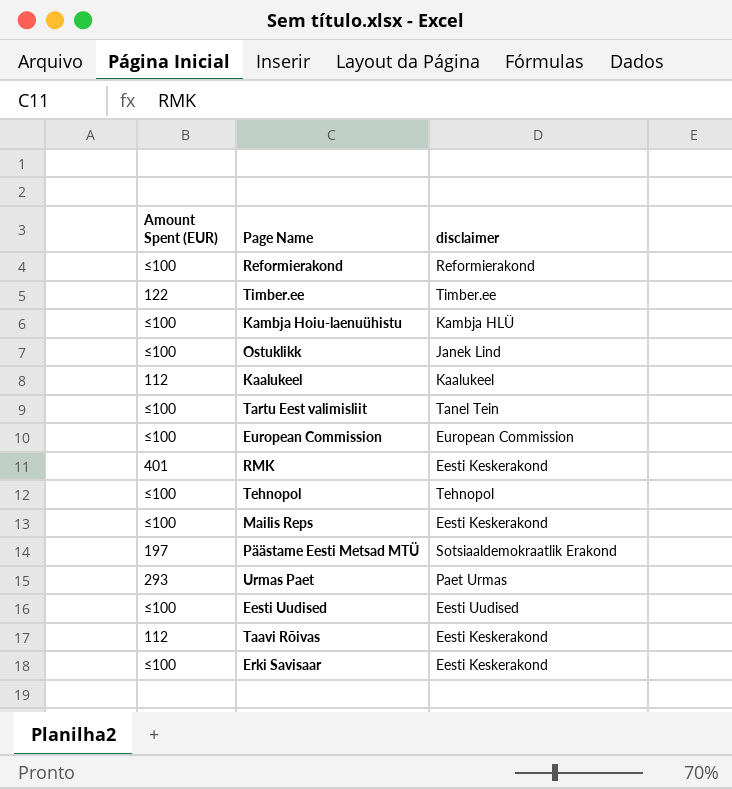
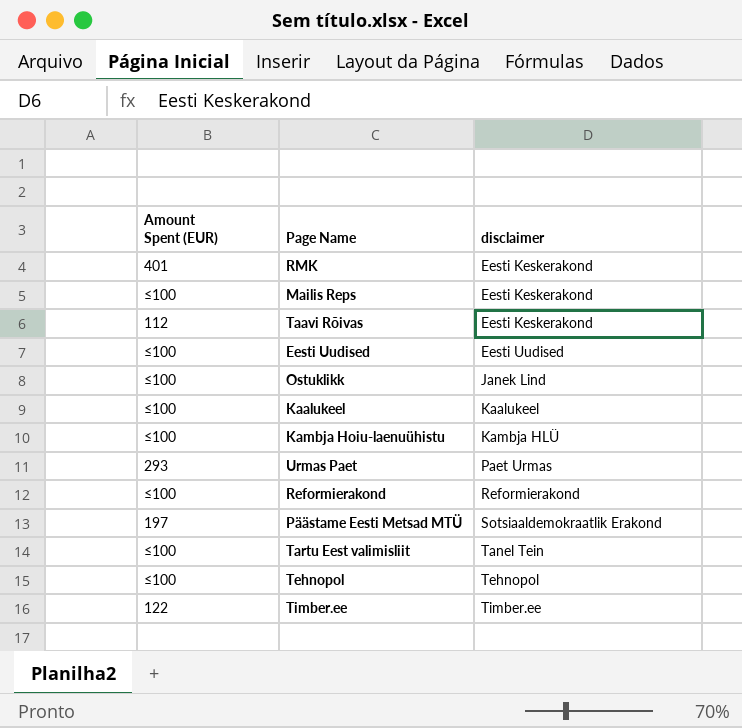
row order: none -> disclaimer ascending
row European Commission: ≤100 | European Commission -> none
row Erki Savisaar: ≤100 | Eesti Keskerakond -> none
Kaalukeel | Amount Spent (EUR): 112 -> ≤100

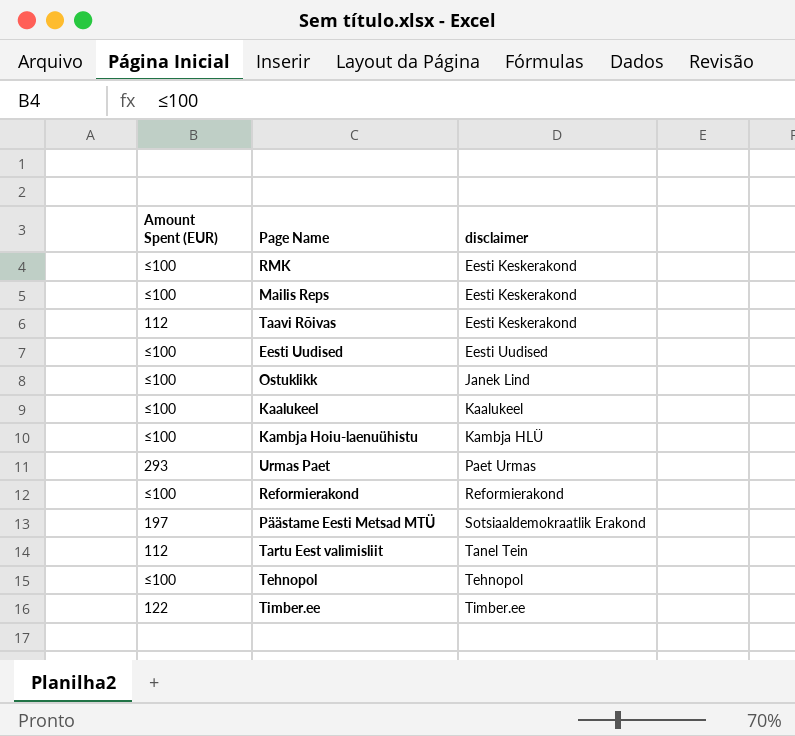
RMK | Amount Spent (EUR): 401 -> ≤100
Tartu Eest valimisliit | Amount Spent (EUR): ≤100 -> 112

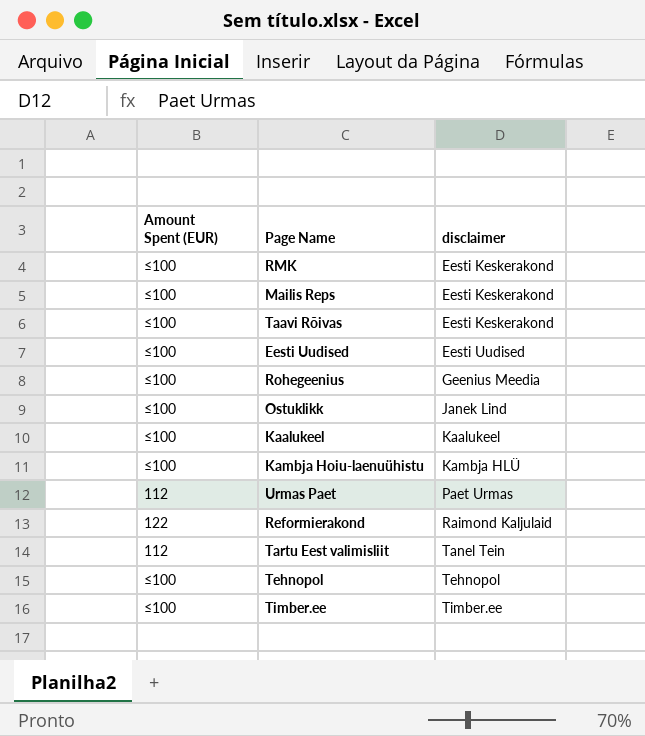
row Päästame Eesti Metsad MTÜ: 197 | Sotsiaaldemokraatlik Erakond -> none
Taavi Rõivas | Amount Spent (EUR): 112 -> ≤100
row Rohegeenius: none -> ≤100 | Geenius Meedia
Urmas Paet | Amount Spent (EUR): 293 -> 112
Reformierakond | Amount Spent (EUR): ≤100 -> 122
Reformierakond | disclaimer: Reformierakond -> Raimond Kaljulaid
Timber.ee | Amount Spent (EUR): 122 -> ≤100

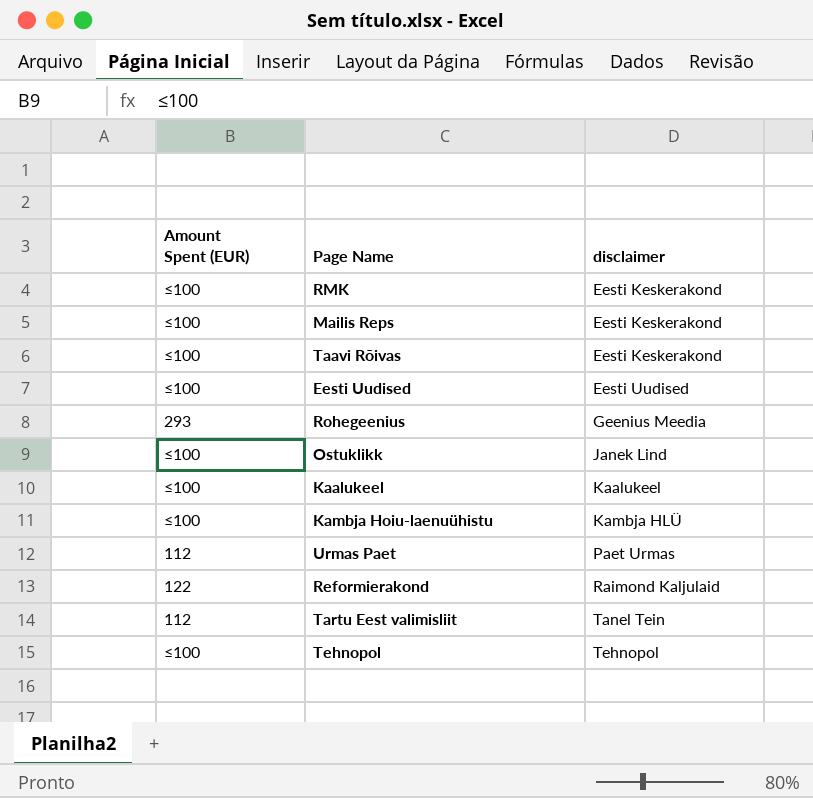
row Timber.ee: ≤100 | Timber.ee -> none
Rohegeenius | Amount Spent (EUR): ≤100 -> 293

